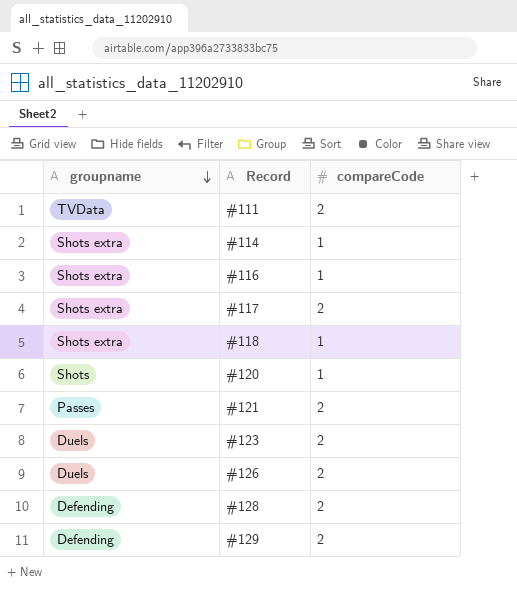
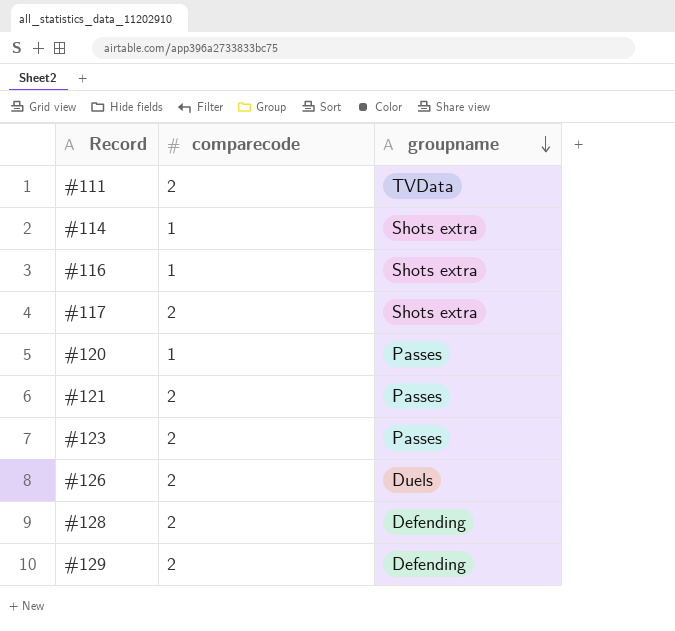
column name: compareCode -> comparecode
column groupname | position: 1 -> 3
row #118: Shots extra | 1 -> none
#120 | groupname: Shots -> Passes
#123 | groupname: Duels -> Passes

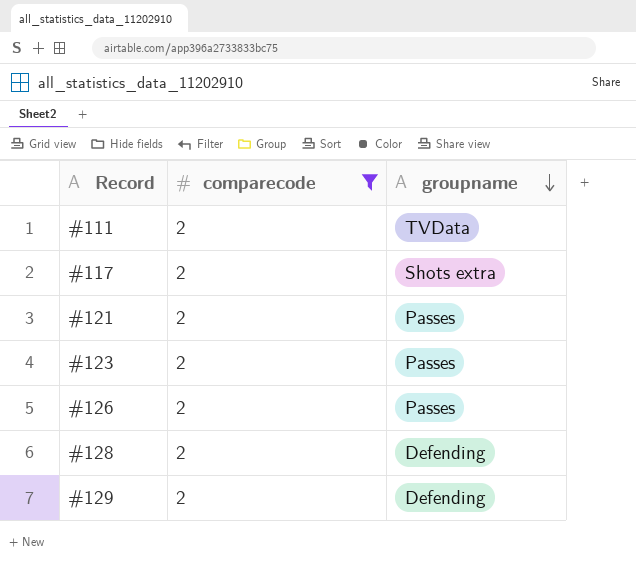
filter: none -> comparecode = 2
#126 | groupname: Duels -> Passes

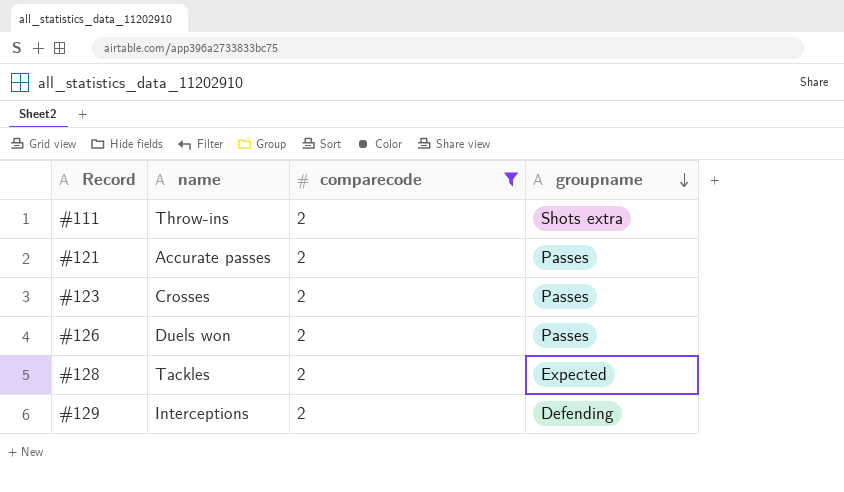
column name | position: none -> 2
row #117: 2 | Shots extra -> none
#111 | groupname: TVData -> Shots extra
#128 | groupname: Defending -> Expected

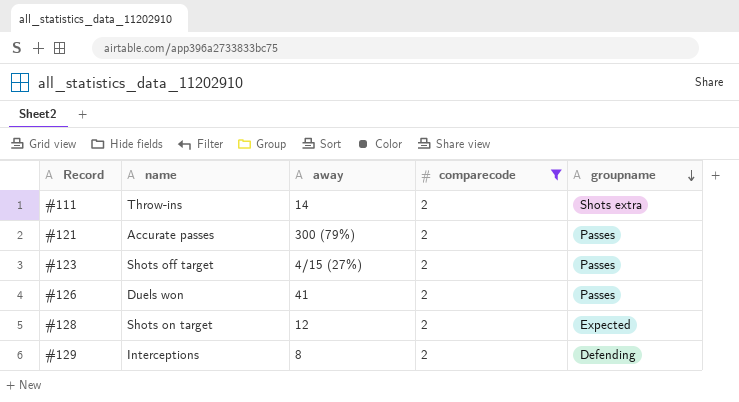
column away | position: none -> 3
#123 | name: Crosses -> Shots off target
#128 | name: Tackles -> Shots on target

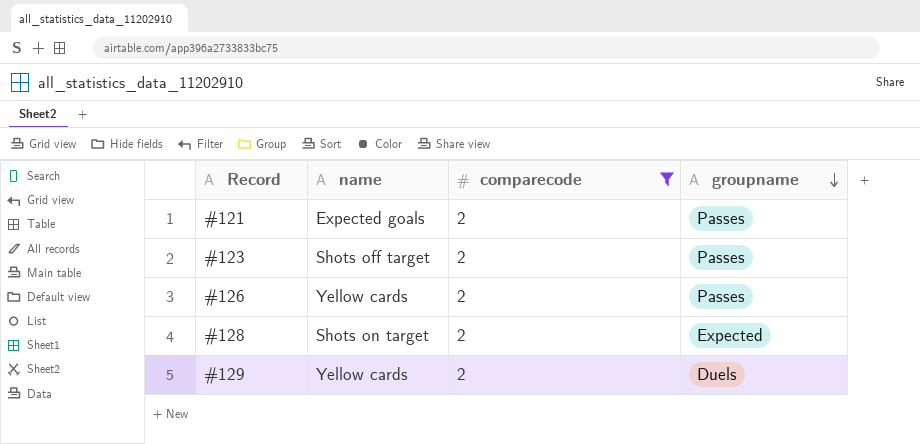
column away | position: 3 -> none
row #111: Throw-ins | 14 | 2 | Shots extra -> none
#121 | name: Accurate passes -> Expected goals
#126 | name: Duels won -> Yellow cards
#129 | name: Interceptions -> Yellow cards
#129 | groupname: Defending -> Duels

